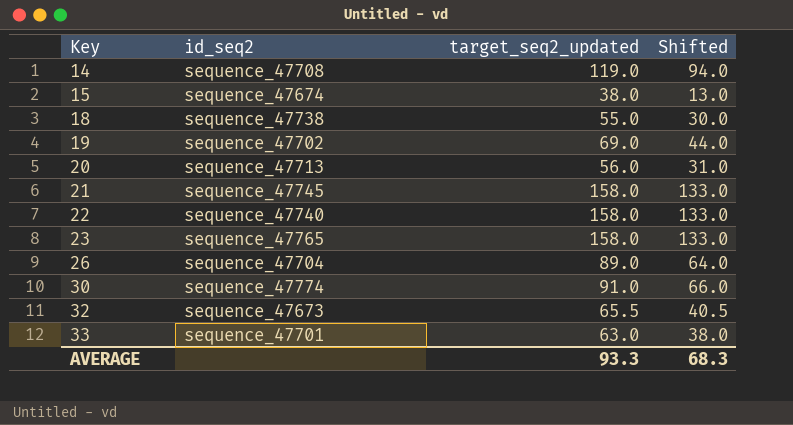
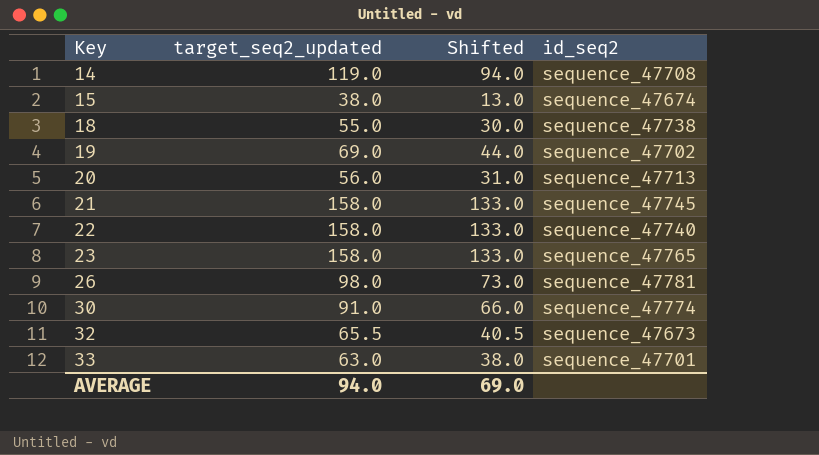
column id_seq2 | position: 2 -> 4
26 | target_seq2_updated: 89.0 -> 98.0
26 | Shifted: 64.0 -> 73.0
26 | id_seq2: sequence_47704 -> sequence_47781
AVERAGE | target_seq2_updated: 93.3 -> 94.0
AVERAGE | Shifted: 68.3 -> 69.0

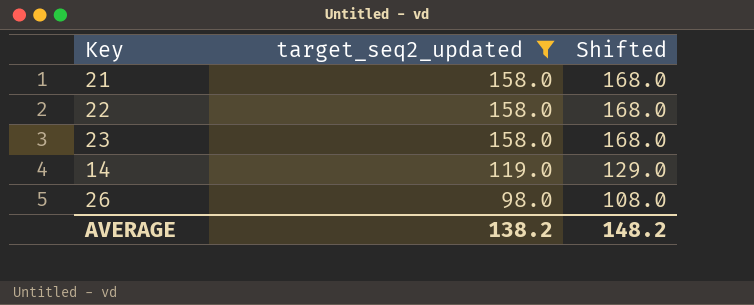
filter: none -> target_seq2_updated >= 98.0
row order: Key ascending -> target_seq2_updated descending
column id_seq2 | position: 4 -> none
column Shifted | formula: [target_seq2_updated] - 25 -> [target_seq2_updated] + 10
AVERAGE | target_seq2_updated: 94.0 -> 138.2
AVERAGE | Shifted: 69.0 -> 148.2

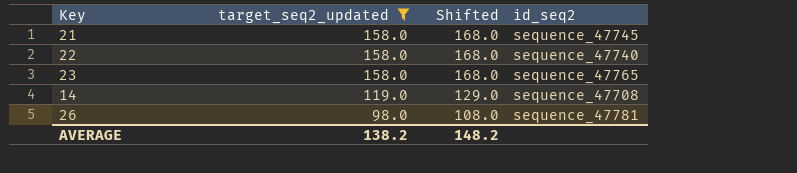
column id_seq2 | position: none -> 4

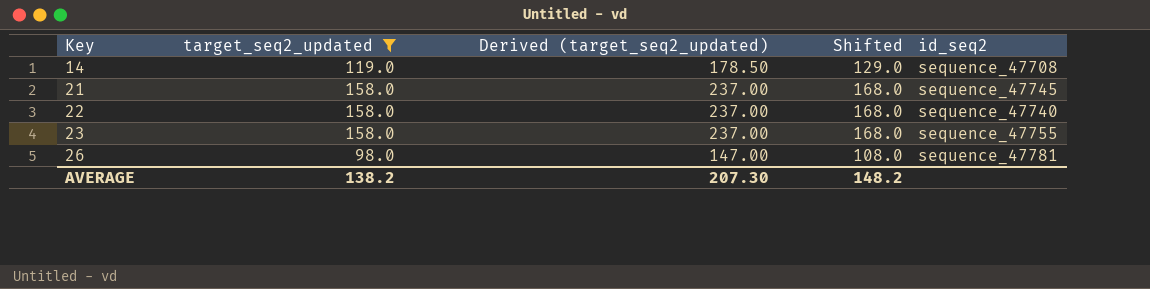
row order: target_seq2_updated descending -> Key ascending
column Derived (target_seq2_updated) | formula: none -> [target_seq2_updated] * 1.5
23 | id_seq2: sequence_47765 -> sequence_47755

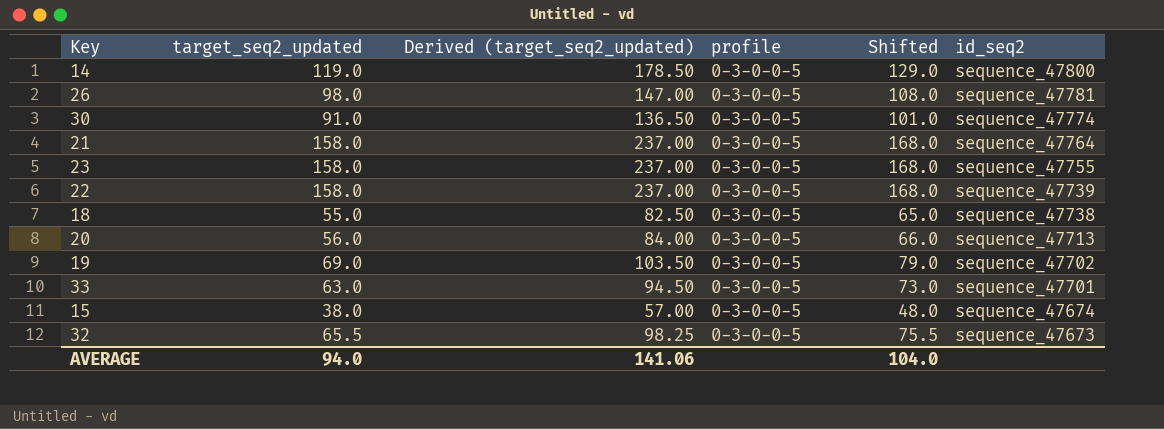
filter: target_seq2_updated >= 98.0 -> none
row order: Key ascending -> id_seq2 descending
column profile | position: none -> 4
14 | id_seq2: sequence_47708 -> sequence_47800
21 | id_seq2: sequence_47745 -> sequence_47764
22 | id_seq2: sequence_47740 -> sequence_47739
AVERAGE | target_seq2_updated: 138.2 -> 94.0
AVERAGE | Derived (target_seq2_updated): 207.30 -> 141.06
AVERAGE | Shifted: 148.2 -> 104.0

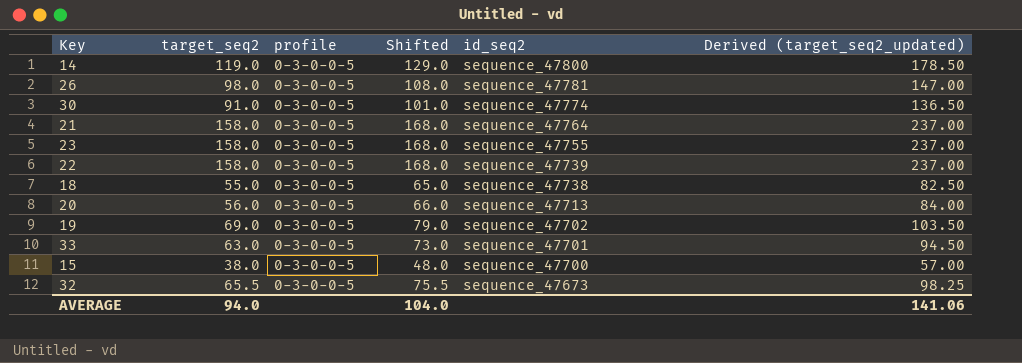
column name: target_seq2_updated -> target_seq2
column Derived (target_seq2_updated) | position: 3 -> 6
15 | id_seq2: sequence_47674 -> sequence_47700

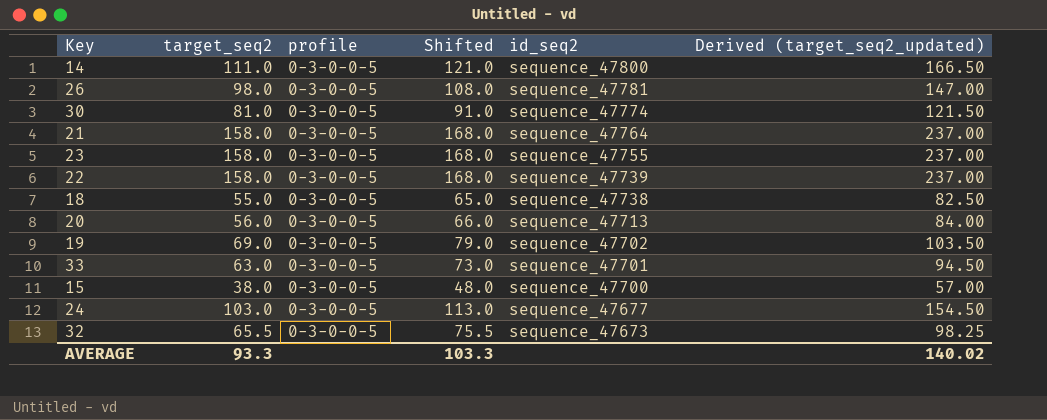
14 | target_seq2: 119.0 -> 111.0
14 | Shifted: 129.0 -> 121.0
14 | Derived (target_seq2_updated): 178.50 -> 166.50
30 | target_seq2: 91.0 -> 81.0
30 | Shifted: 101.0 -> 91.0
30 | Derived (target_seq2_updated): 136.50 -> 121.50
row 24: none -> 103.0 | 0-3-0-0-5 | 113.0 | sequence_47677 | 154.50
AVERAGE | target_seq2: 94.0 -> 93.3
AVERAGE | Shifted: 104.0 -> 103.3
AVERAGE | Derived (target_seq2_updated): 141.06 -> 140.02

